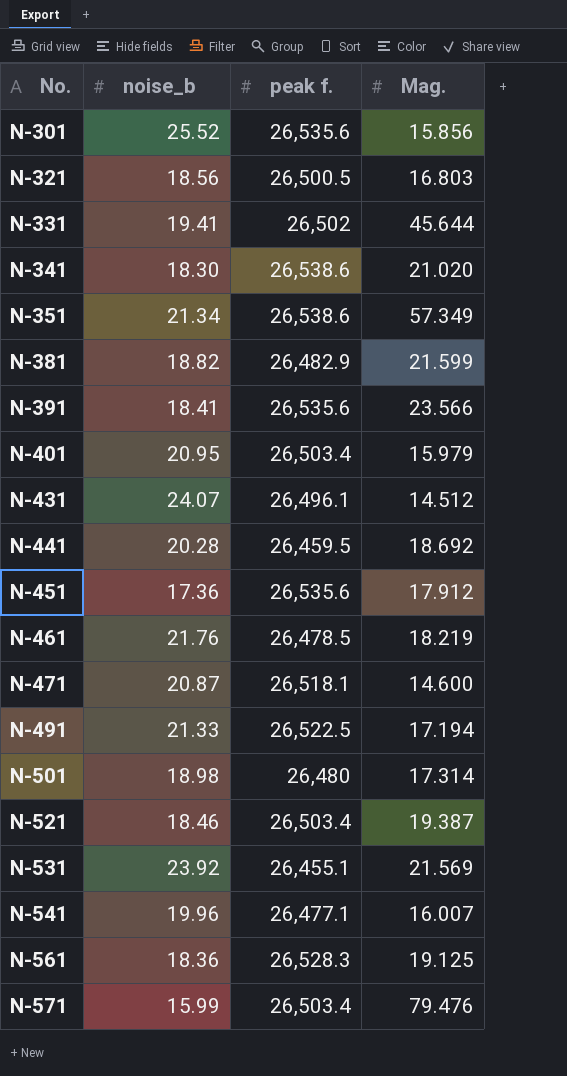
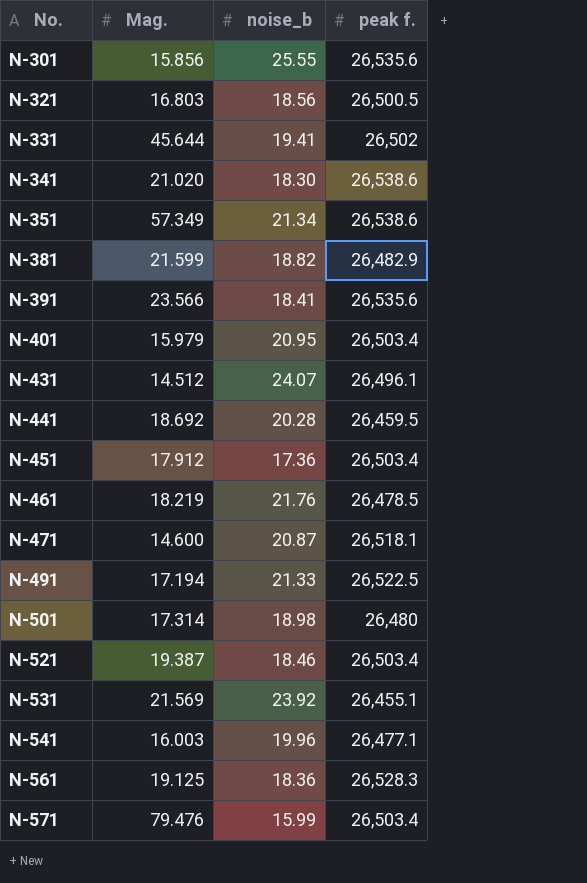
column Mag. | position: 4 -> 2
N-301 | noise_b: 25.52 -> 25.55
N-451 | peak f.: 26,535.6 -> 26,503.4
N-541 | Mag.: 16.007 -> 16.003

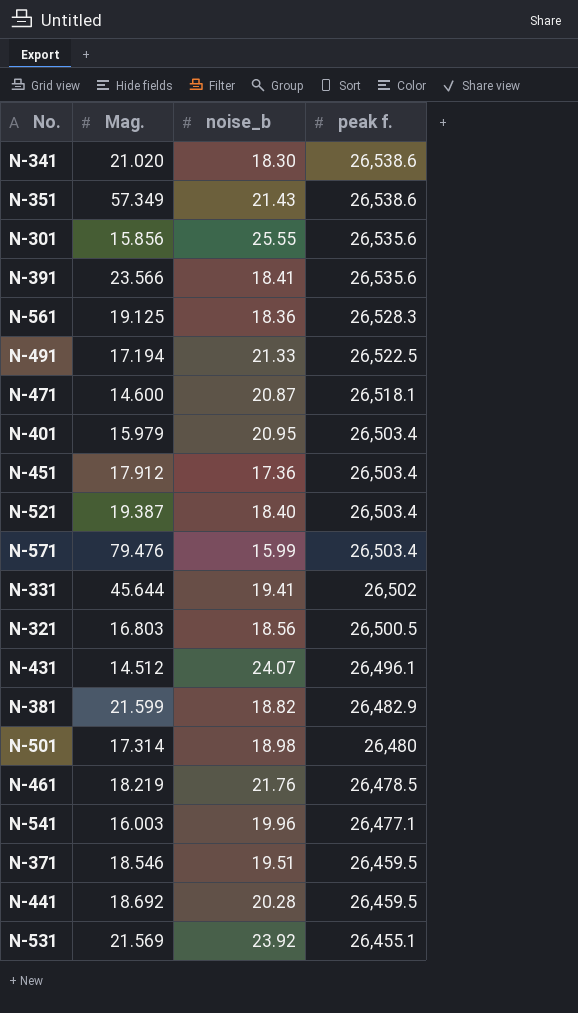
row order: No. ascending -> peak f. descending
N-351 | noise_b: 21.34 -> 21.43
N-521 | noise_b: 18.46 -> 18.40
row N-371: none -> 18.546 | 19.51 | 26,459.5

